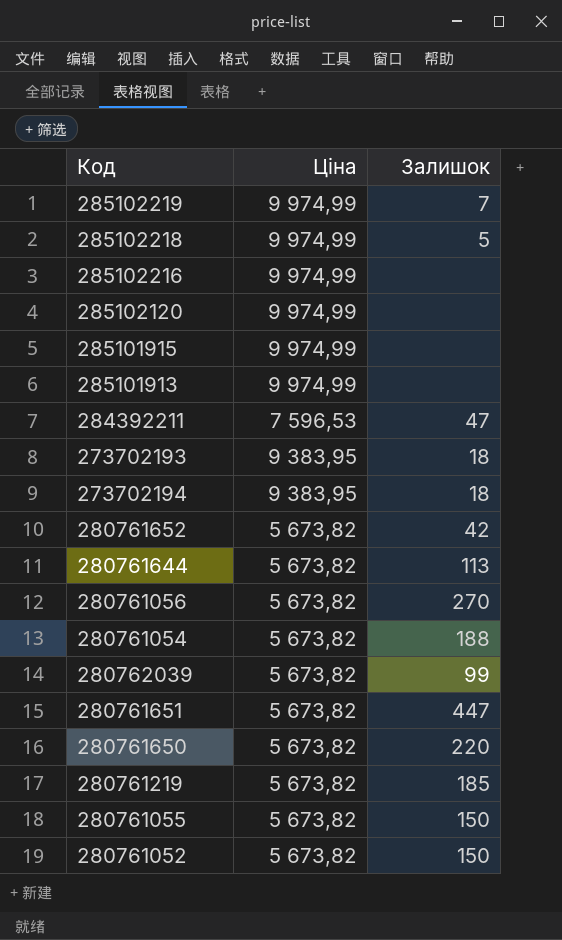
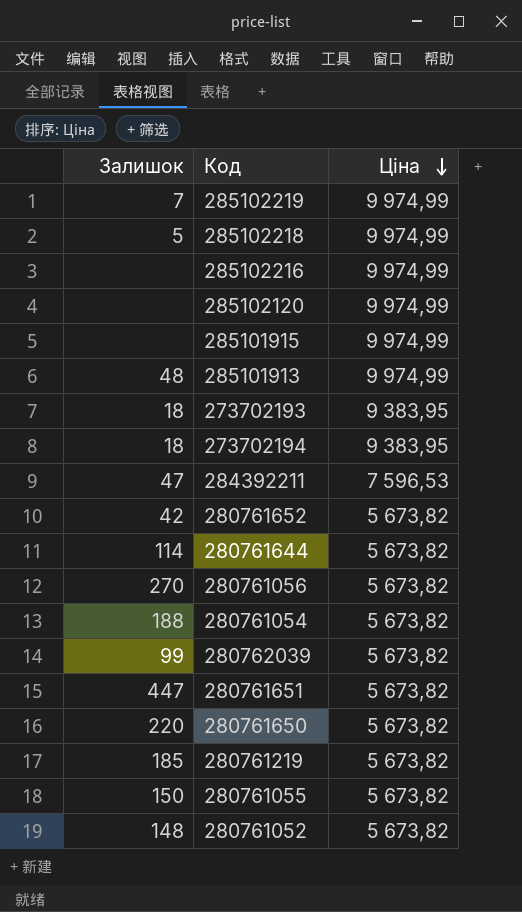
row order: none -> Ціна descending
column Залишок | position: 3 -> 1
285101913 | Залишок: none -> 48
280761644 | Залишок: 113 -> 114
280761052 | Залишок: 150 -> 148

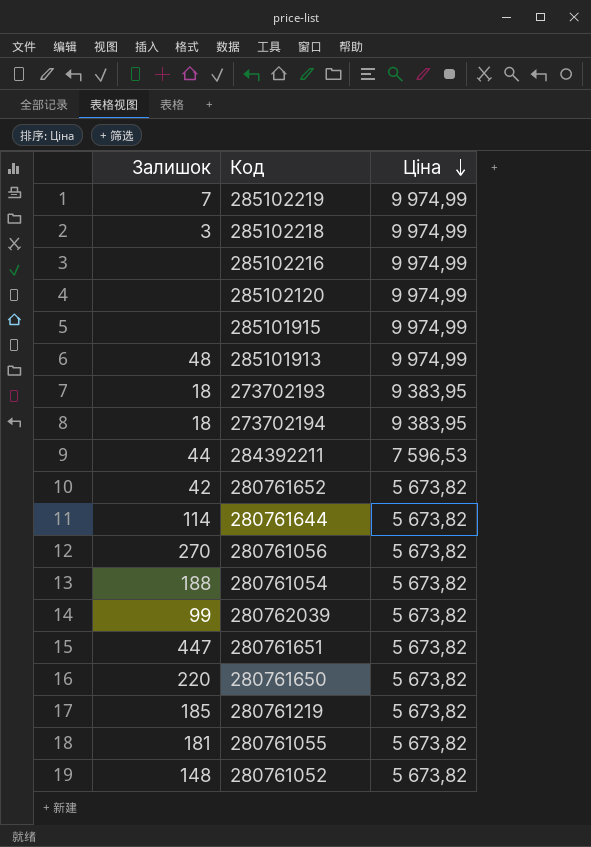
285102218 | Залишок: 5 -> 3
284392211 | Залишок: 47 -> 44
280761055 | Залишок: 150 -> 181

